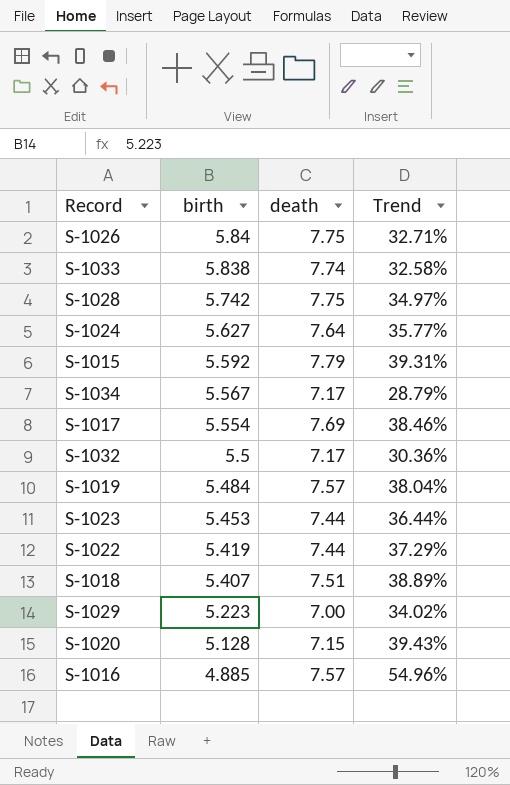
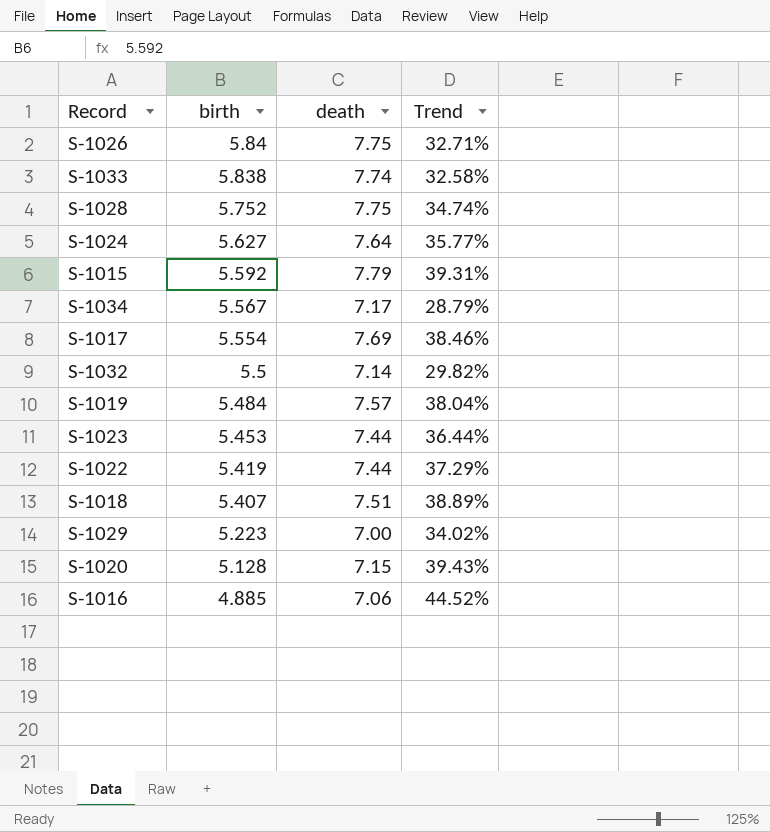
S-1028 | birth: 5.742 -> 5.752
S-1028 | Trend: 34.97% -> 34.74%
S-1032 | death: 7.17 -> 7.14
S-1032 | Trend: 30.36% -> 29.82%
S-1016 | death: 7.57 -> 7.06
S-1016 | Trend: 54.96% -> 44.52%

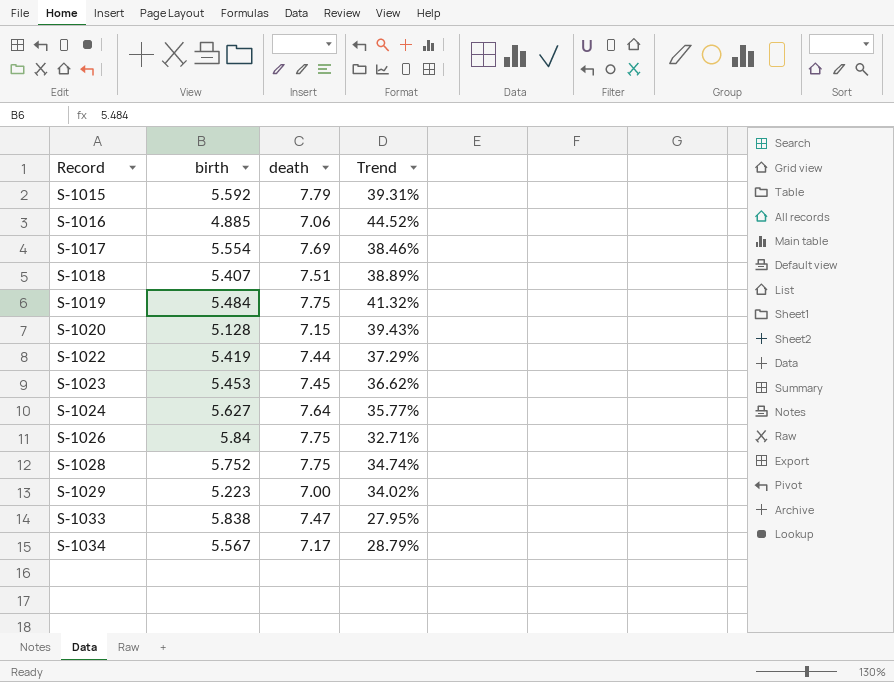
row order: birth descending -> Record ascending
row S-1032: 5.5 | 7.14 | 29.82% -> none
S-1019 | death: 7.57 -> 7.75
S-1019 | Trend: 38.04% -> 41.32%
S-1023 | death: 7.44 -> 7.45
S-1023 | Trend: 36.44% -> 36.62%
S-1033 | death: 7.74 -> 7.47
S-1033 | Trend: 32.58% -> 27.95%

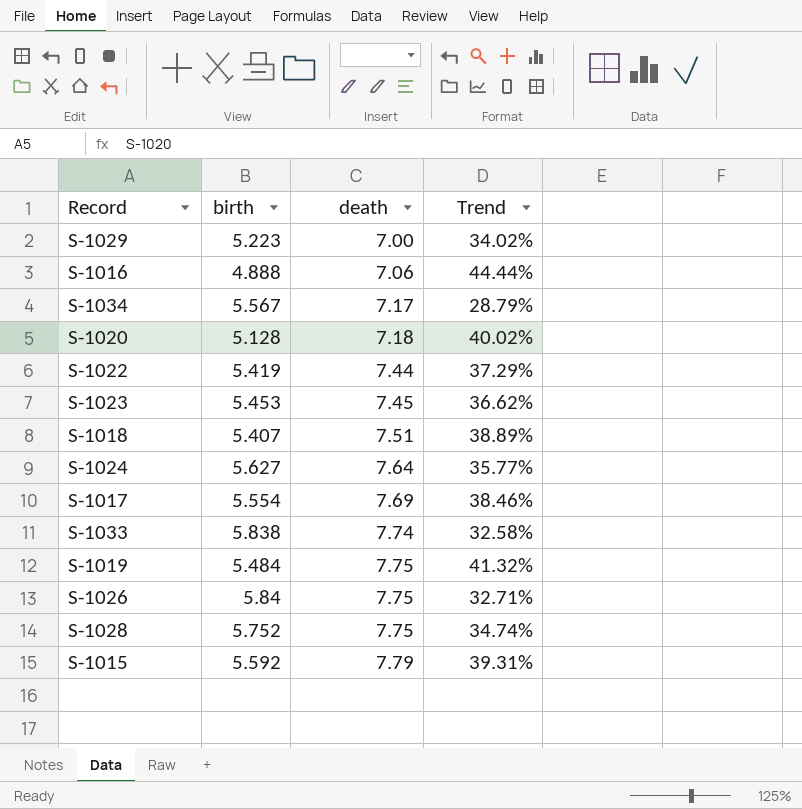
row order: Record ascending -> death ascending
S-1016 | birth: 4.885 -> 4.888
S-1016 | Trend: 44.52% -> 44.44%
S-1020 | death: 7.15 -> 7.18
S-1020 | Trend: 39.43% -> 40.02%
S-1033 | death: 7.47 -> 7.74
S-1033 | Trend: 27.95% -> 32.58%

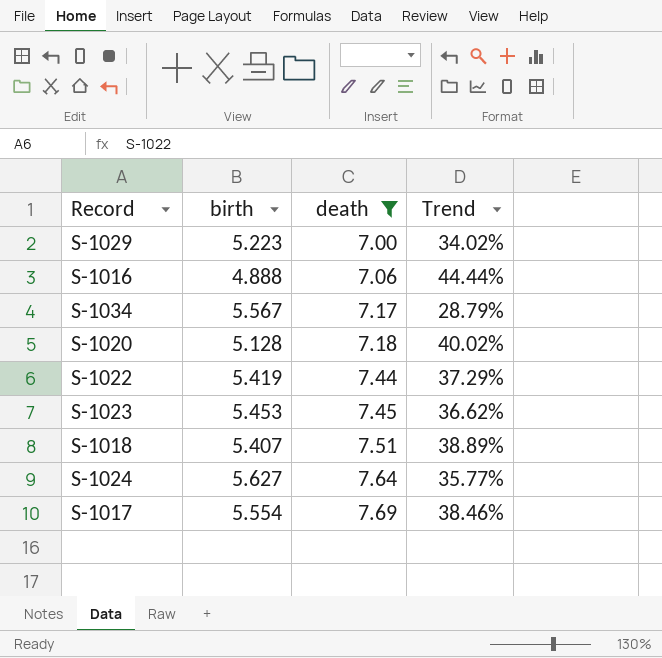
filter: none -> death <= 7.69

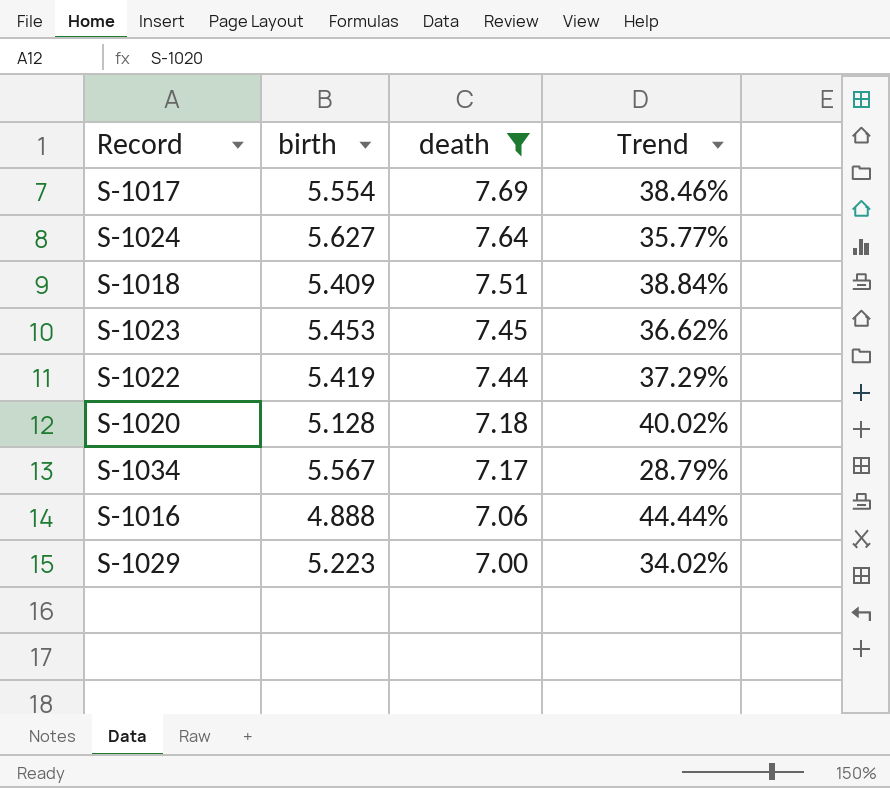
row order: death ascending -> death descending
S-1018 | birth: 5.407 -> 5.409
S-1018 | Trend: 38.89% -> 38.84%

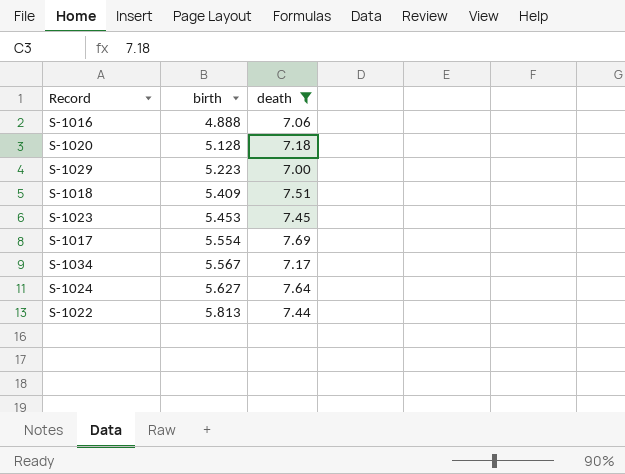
row order: death descending -> birth ascending
column Trend | formula: ([death] - [birth]) / [birth] -> none
S-1022 | birth: 5.419 -> 5.813

